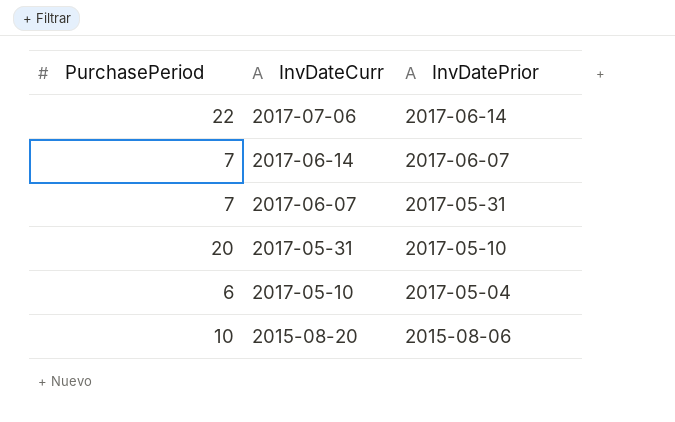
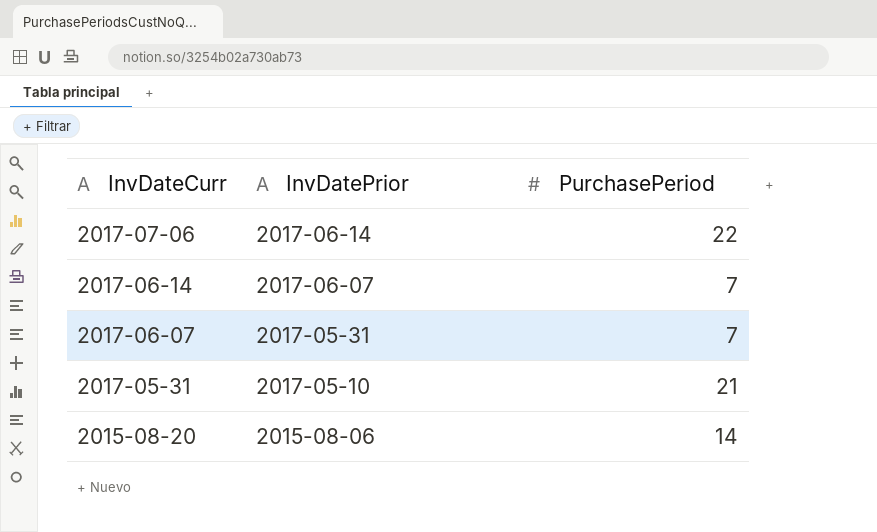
column PurchasePeriod | position: 1 -> 3
row 2017-05-10: 6 | 2017-05-04 -> none
2017-05-31 | PurchasePeriod: 20 -> 21
2015-08-20 | PurchasePeriod: 10 -> 14

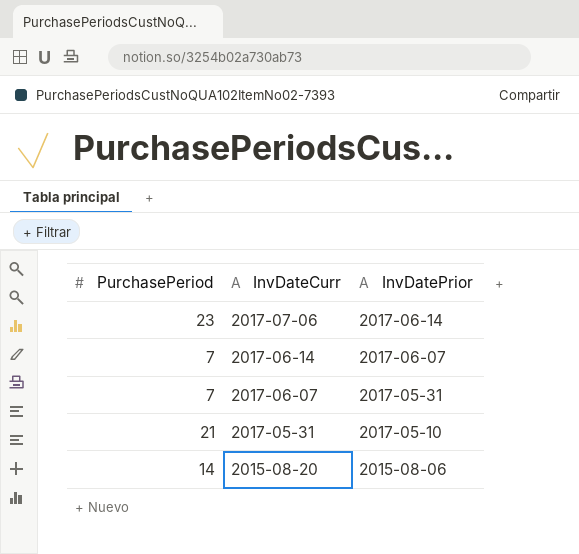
column PurchasePeriod | position: 3 -> 1
2017-07-06 | PurchasePeriod: 22 -> 23

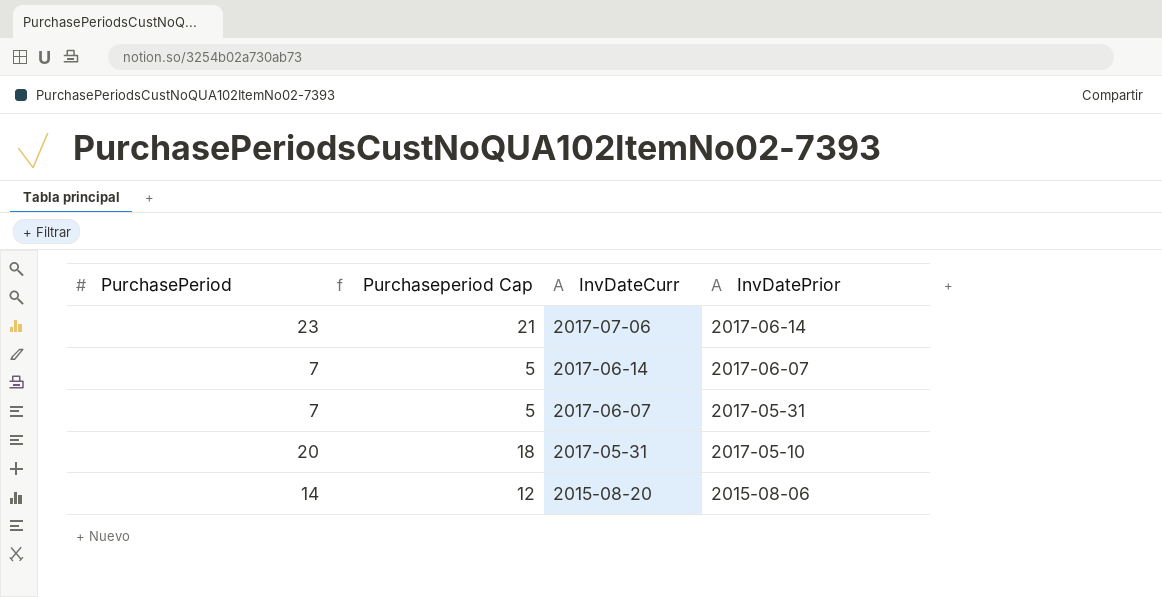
column Purchaseperiod Cap | formula: none -> [PurchasePeriod] - 2
2017-05-31 | PurchasePeriod: 21 -> 20

